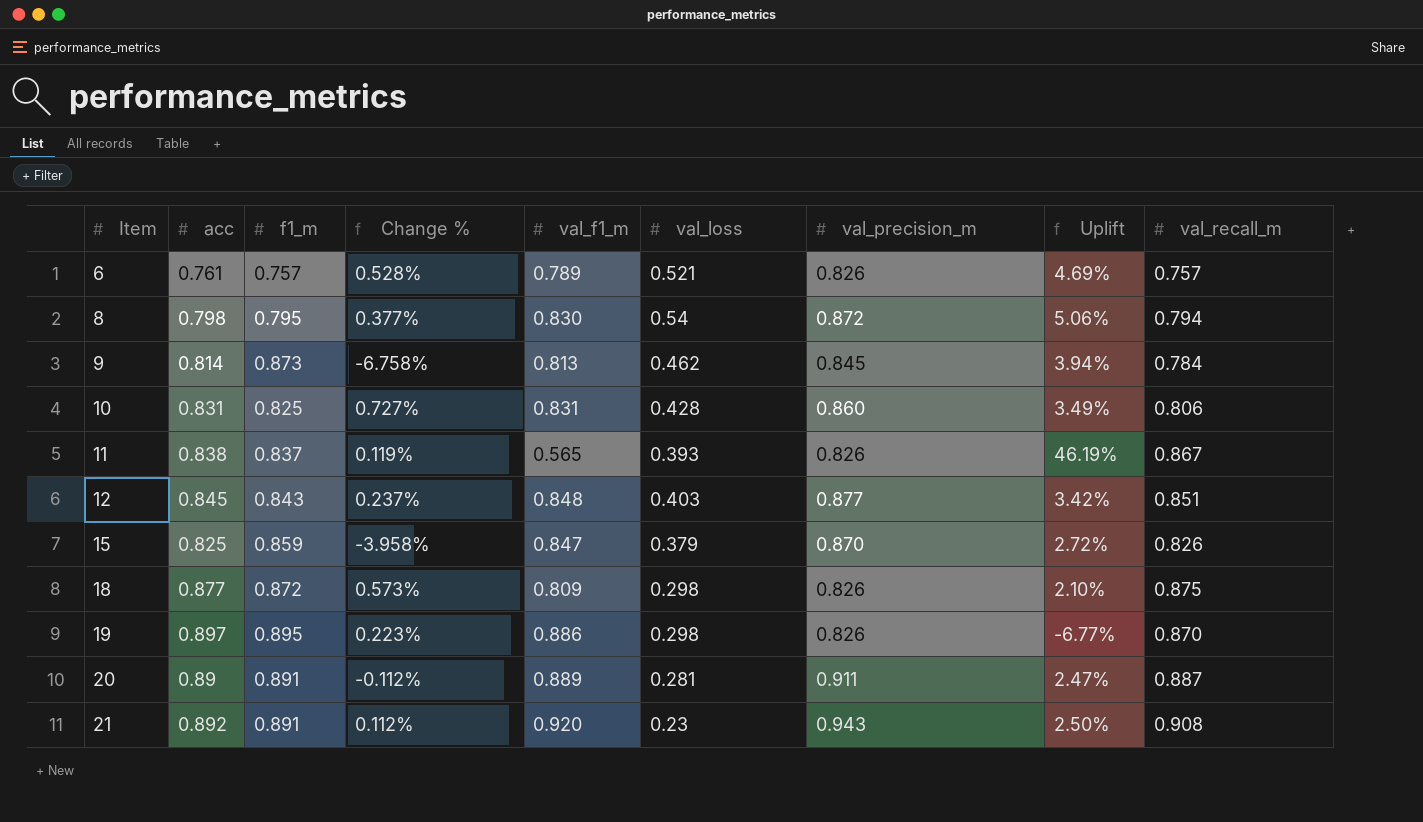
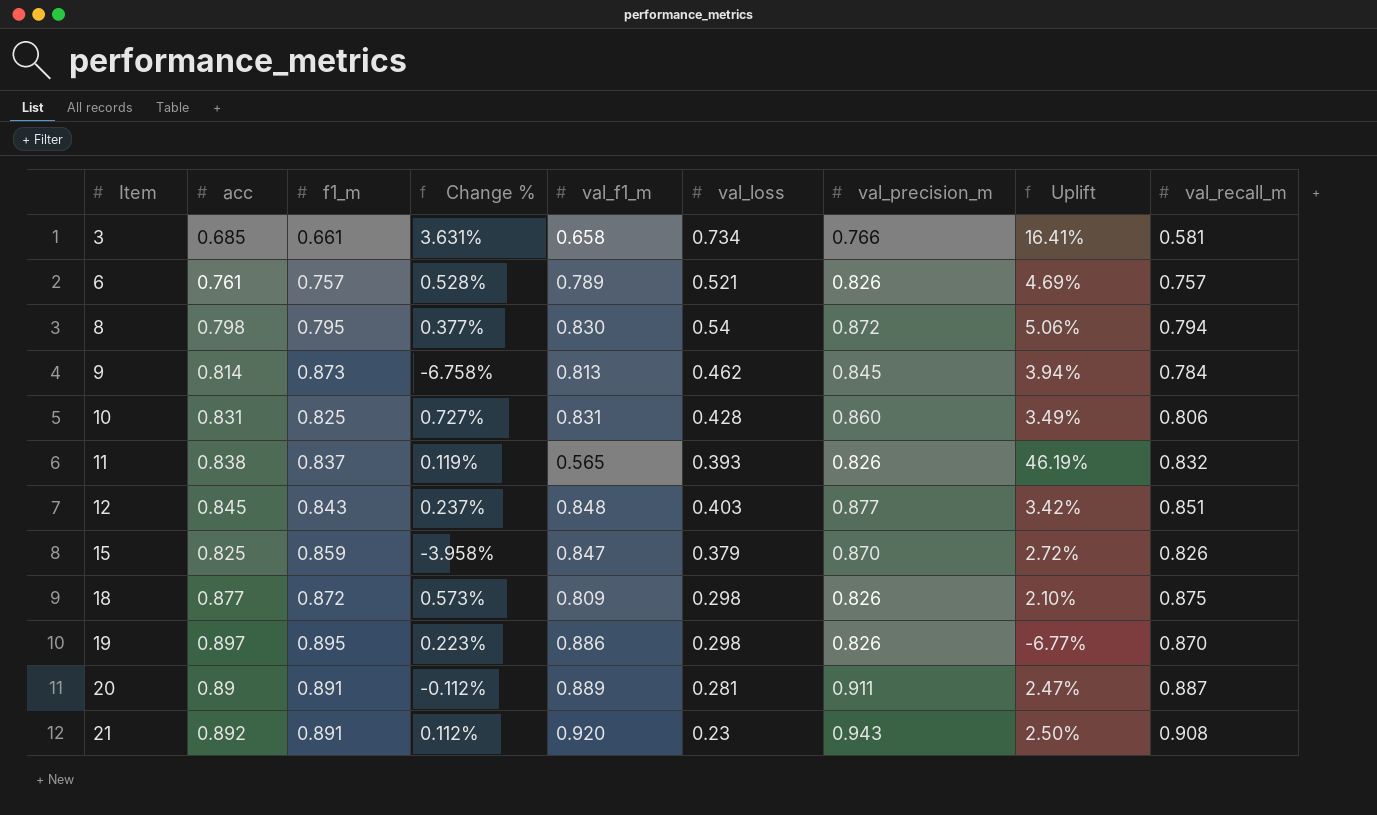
row 3: none -> 0.685 | 0.661 | 3.631% | 0.658 | 0.734 | 0.766 | 16.41% | 0.581
11 | val_recall_m: 0.867 -> 0.832

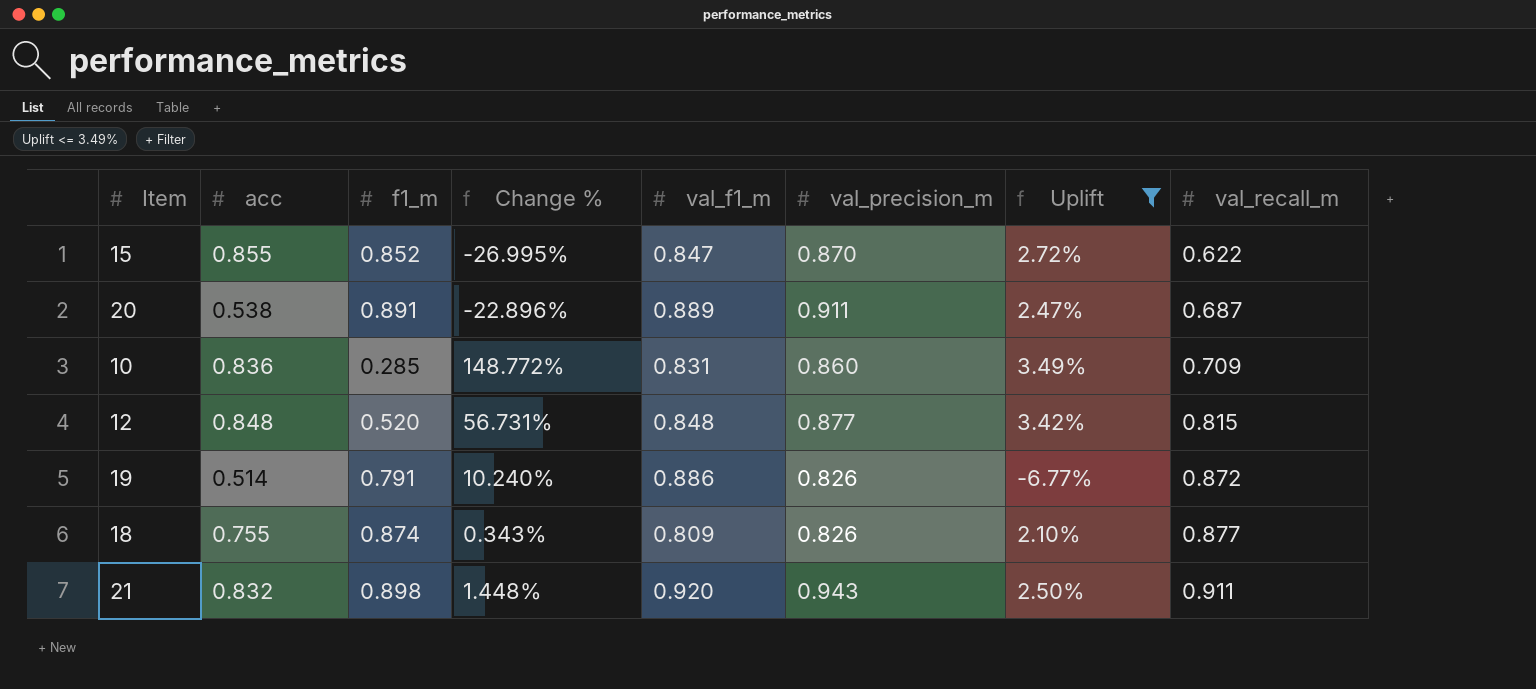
filter: none -> Uplift <= 3.49%
row order: Item ascending -> val_recall_m ascending
column val_loss | position: 6 -> none
column Change % | formula: ([acc] - [f1_m]) / [f1_m] -> ([val_recall_m] - [f1_m]) / [f1_m]
15 | acc: 0.825 -> 0.855
15 | f1_m: 0.859 -> 0.852
15 | val_recall_m: 0.826 -> 0.622
20 | acc: 0.89 -> 0.538
20 | val_recall_m: 0.887 -> 0.687
10 | acc: 0.831 -> 0.836
10 | f1_m: 0.825 -> 0.285
10 | val_recall_m: 0.806 -> 0.709
12 | acc: 0.845 -> 0.848
12 | f1_m: 0.843 -> 0.520
12 | val_recall_m: 0.851 -> 0.815
19 | acc: 0.897 -> 0.514
19 | f1_m: 0.895 -> 0.791
19 | val_recall_m: 0.870 -> 0.872
18 | acc: 0.877 -> 0.755
18 | f1_m: 0.872 -> 0.874
18 | val_recall_m: 0.875 -> 0.877
21 | acc: 0.892 -> 0.832
21 | f1_m: 0.891 -> 0.898
21 | val_recall_m: 0.908 -> 0.911

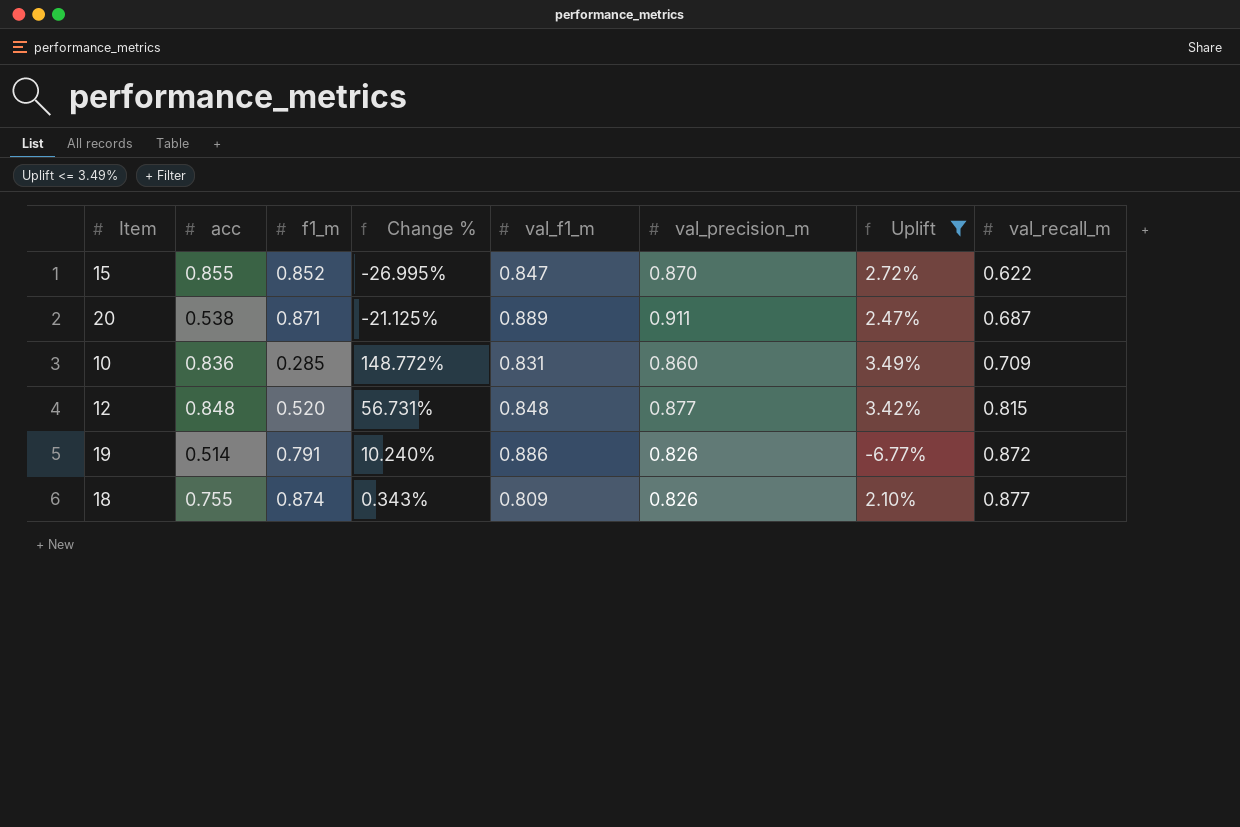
row 21: 0.832 | 0.898 | 1.448% | 0.920 | 0.943 | 2.50% | 0.911 -> none
20 | f1_m: 0.891 -> 0.871
20 | Change %: -22.896% -> -21.125%

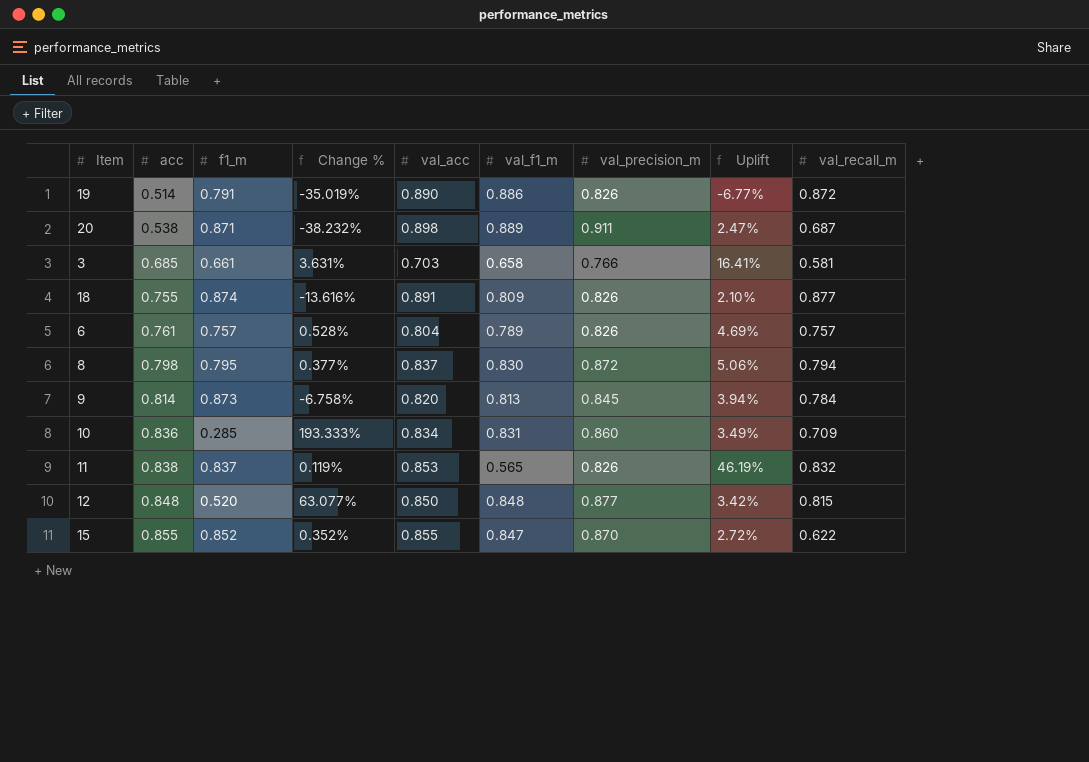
filter: Uplift <= 3.49% -> none
row order: val_recall_m ascending -> acc ascending
column Change % | formula: ([val_recall_m] - [f1_m]) / [f1_m] -> ([acc] - [f1_m]) / [f1_m]
column val_acc | position: none -> 5

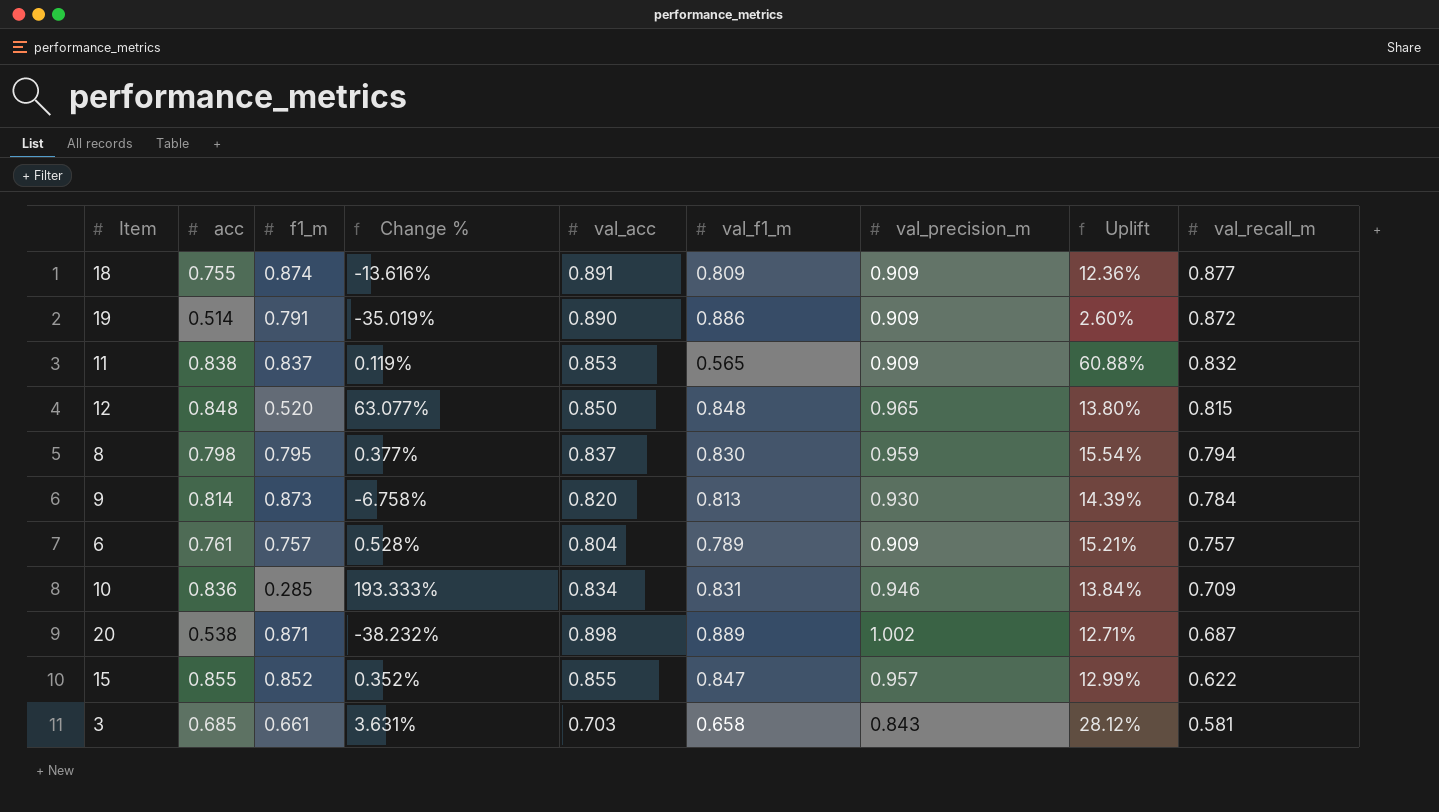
row order: acc ascending -> val_recall_m descending
18 | val_precision_m: 0.826 -> 0.909
18 | Uplift: 2.10% -> 12.36%
19 | val_precision_m: 0.826 -> 0.909
19 | Uplift: -6.77% -> 2.60%
11 | val_precision_m: 0.826 -> 0.909
11 | Uplift: 46.19% -> 60.88%
12 | val_precision_m: 0.877 -> 0.965
12 | Uplift: 3.42% -> 13.80%
8 | val_precision_m: 0.872 -> 0.959
8 | Uplift: 5.06% -> 15.54%
9 | val_precision_m: 0.845 -> 0.930
9 | Uplift: 3.94% -> 14.39%
6 | val_precision_m: 0.826 -> 0.909
6 | Uplift: 4.69% -> 15.21%
10 | val_precision_m: 0.860 -> 0.946
10 | Uplift: 3.49% -> 13.84%
20 | val_precision_m: 0.911 -> 1.002
20 | Uplift: 2.47% -> 12.71%
15 | val_precision_m: 0.870 -> 0.957
15 | Uplift: 2.72% -> 12.99%
3 | val_precision_m: 0.766 -> 0.843
3 | Uplift: 16.41% -> 28.12%

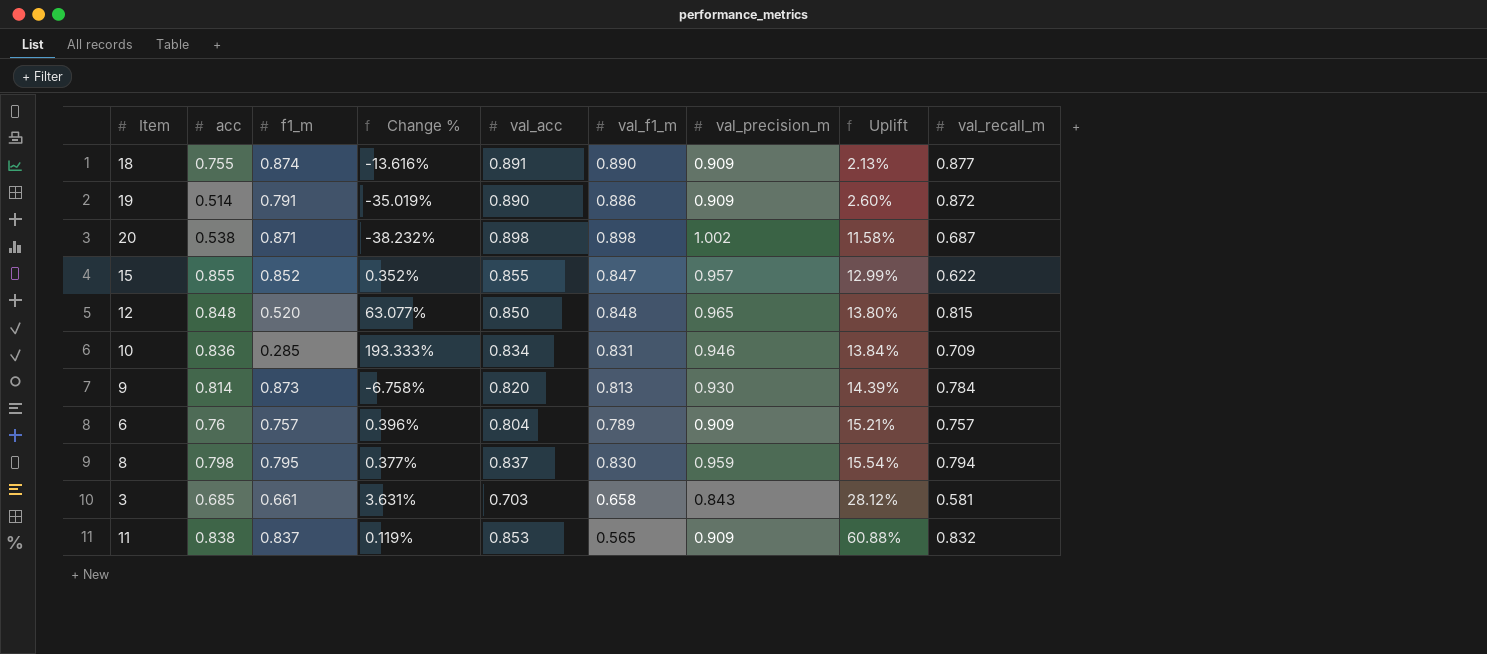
row order: val_recall_m descending -> Uplift ascending
18 | val_f1_m: 0.809 -> 0.890
18 | Uplift: 12.36% -> 2.13%
20 | val_f1_m: 0.889 -> 0.898
20 | Uplift: 12.71% -> 11.58%
6 | acc: 0.761 -> 0.76
6 | Change %: 0.528% -> 0.396%

